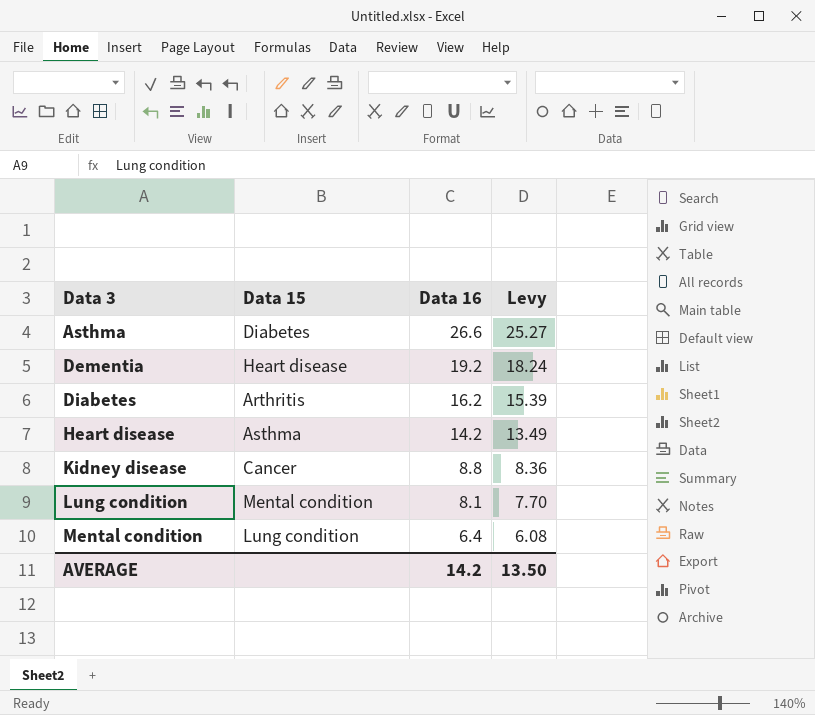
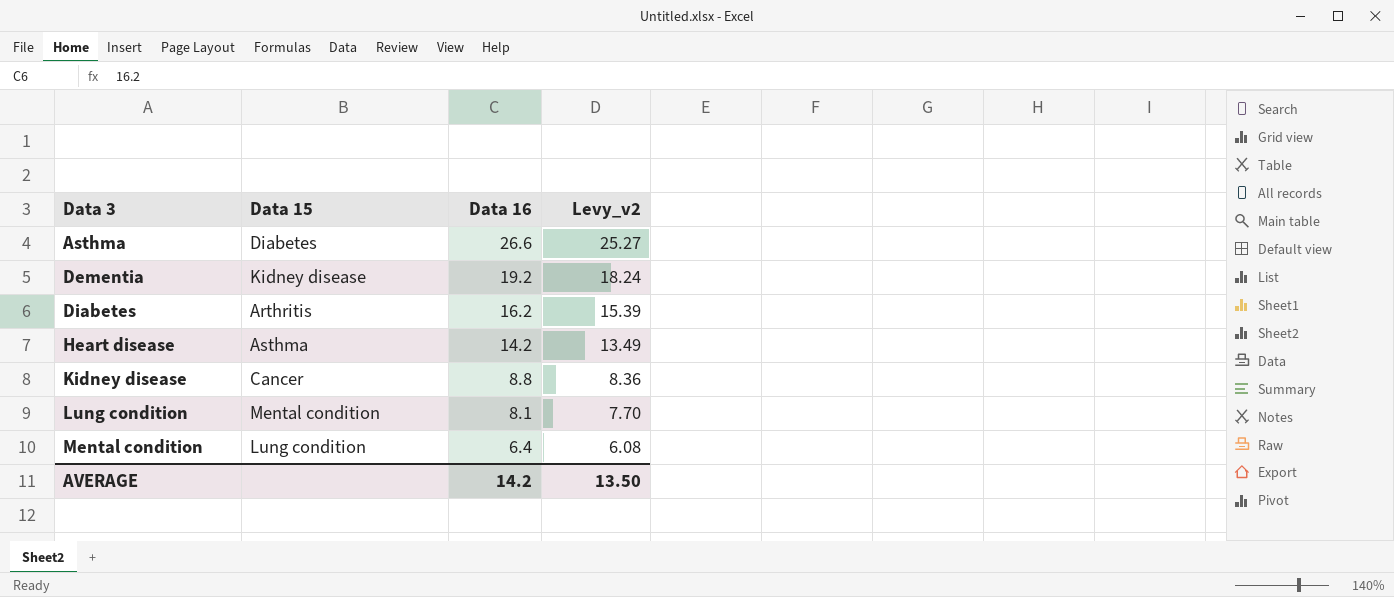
column name: Levy -> Levy_v2
Dementia | Data 15: Heart disease -> Kidney disease

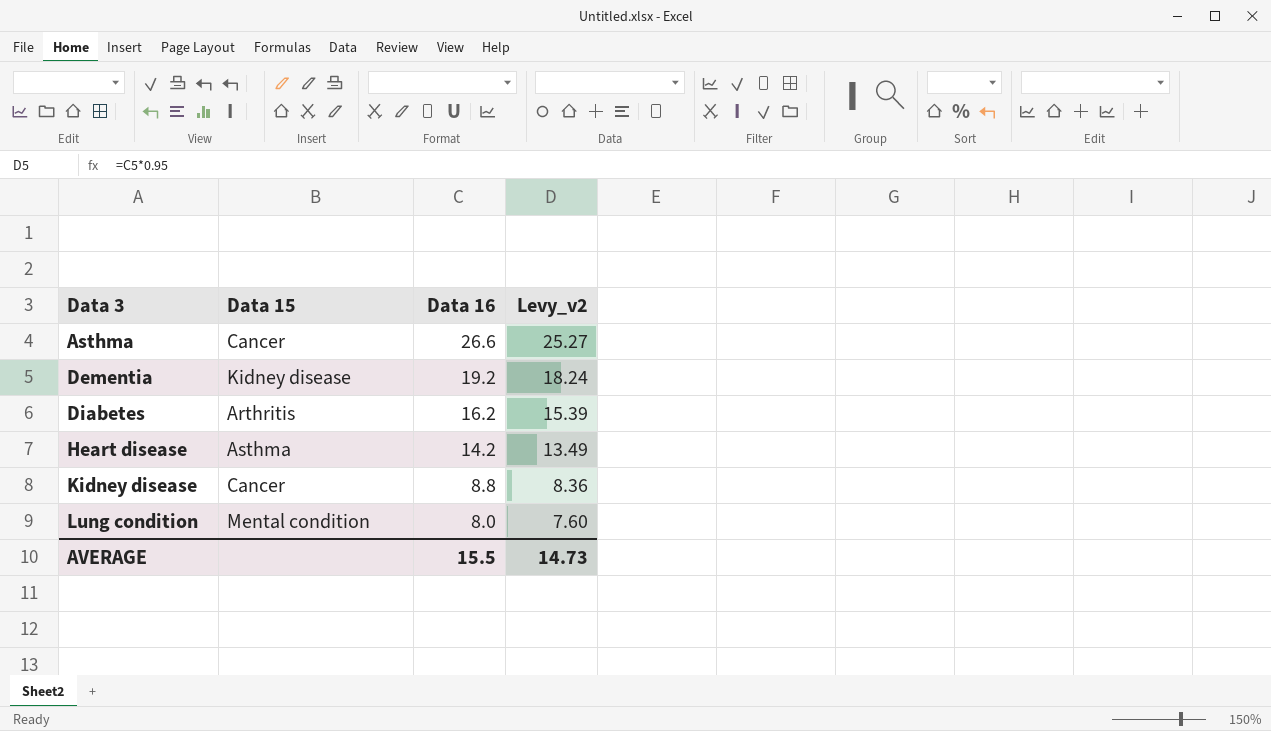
row Mental condition: Lung condition | 6.4 | 6.08 -> none
Asthma | Data 15: Diabetes -> Cancer
Lung condition | Data 16: 8.1 -> 8.0
Lung condition | Levy_v2: 7.70 -> 7.60
AVERAGE | Data 16: 14.2 -> 15.5
AVERAGE | Levy_v2: 13.50 -> 14.73

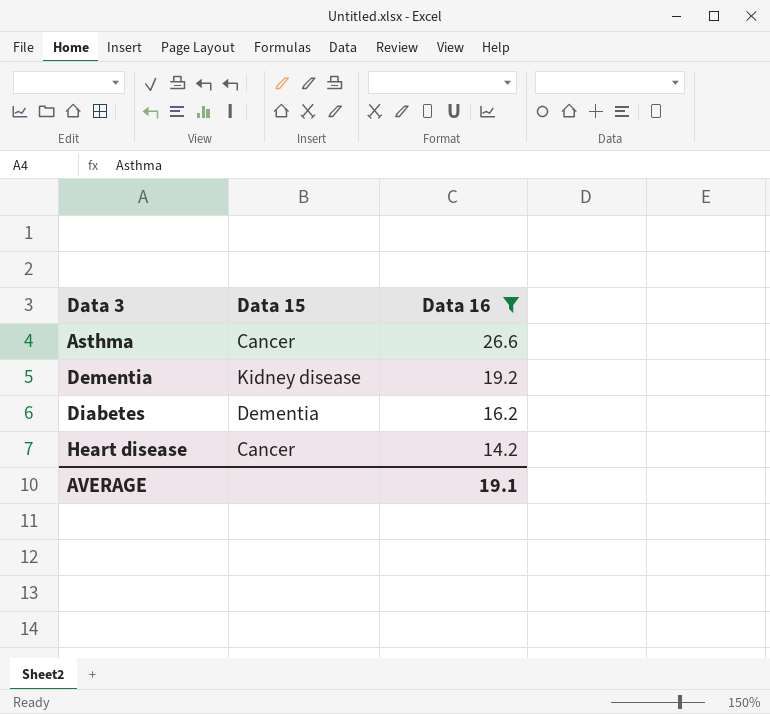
filter: none -> Data 16 >= 14.2
column Levy_v2 | formula: [Data 16] * 0.95 -> none
Diabetes | Data 15: Arthritis -> Dementia
Heart disease | Data 15: Asthma -> Cancer
AVERAGE | Data 16: 15.5 -> 19.1

